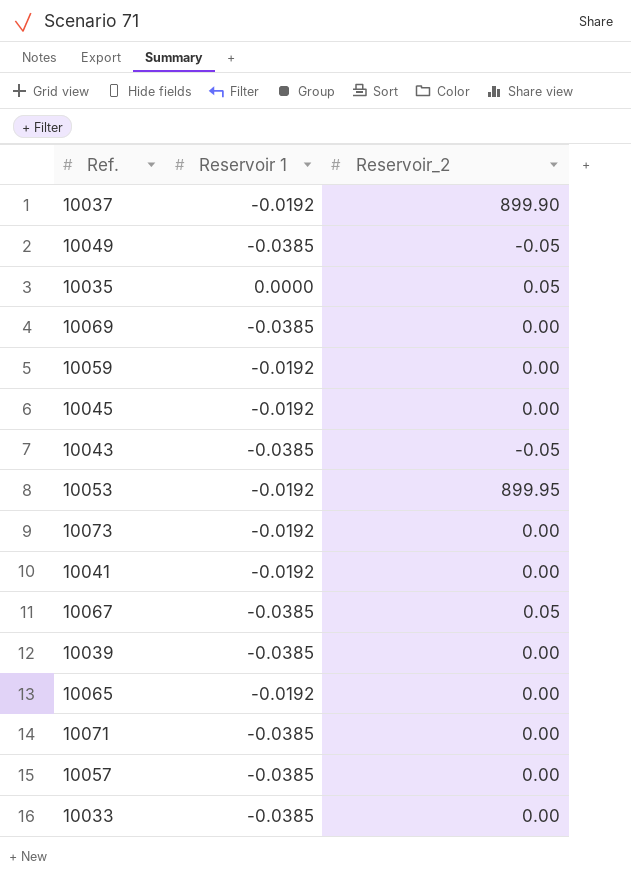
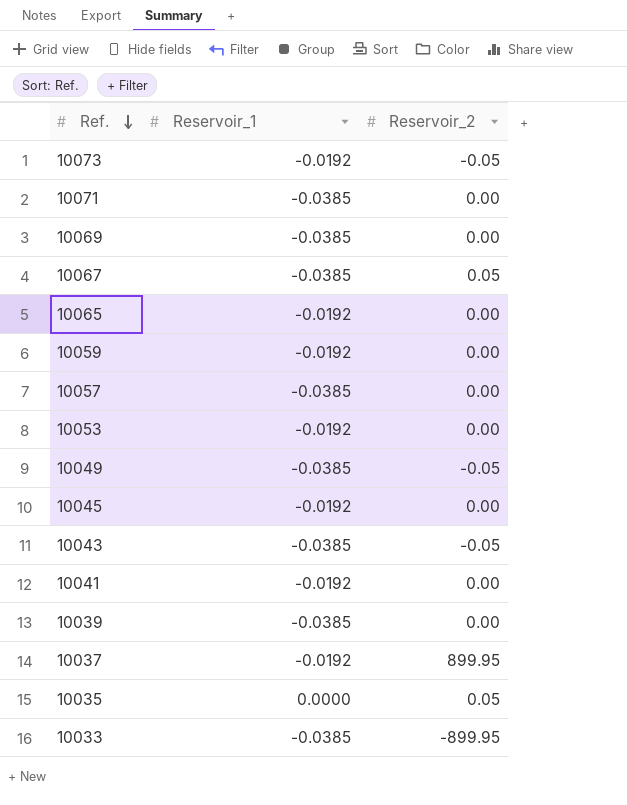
row order: none -> Ref. descending
column name: Reservoir 1 -> Reservoir_1
10073 | Reservoir_2: 0.00 -> -0.05
10053 | Reservoir_2: 899.95 -> 0.00
10037 | Reservoir_2: 899.90 -> 899.95
10033 | Reservoir_2: 0.00 -> -899.95

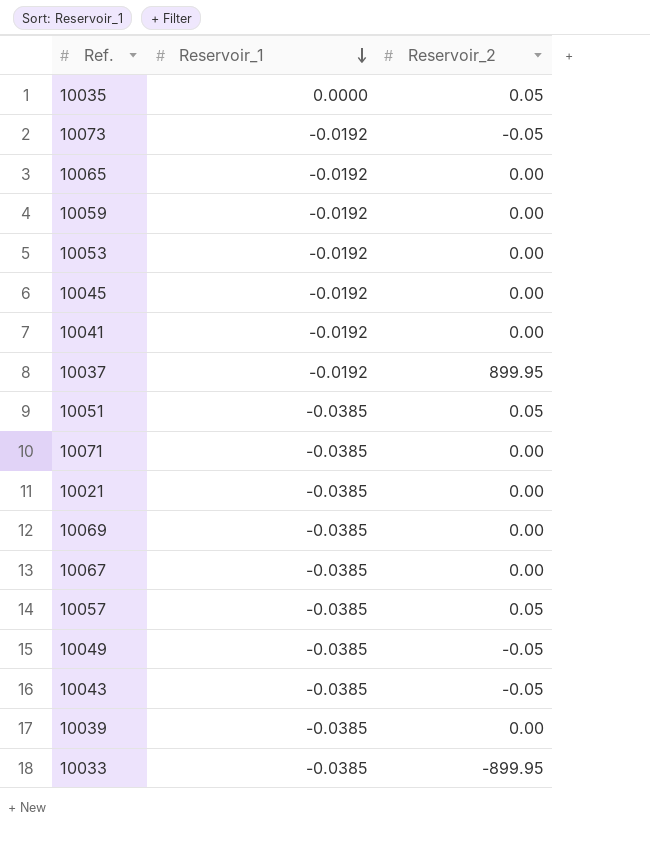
row order: Ref. descending -> Reservoir_1 descending
row 10051: none -> -0.0385 | 0.05
row 10021: none -> -0.0385 | 0.00
10067 | Reservoir_2: 0.05 -> 0.00
10057 | Reservoir_2: 0.00 -> 0.05

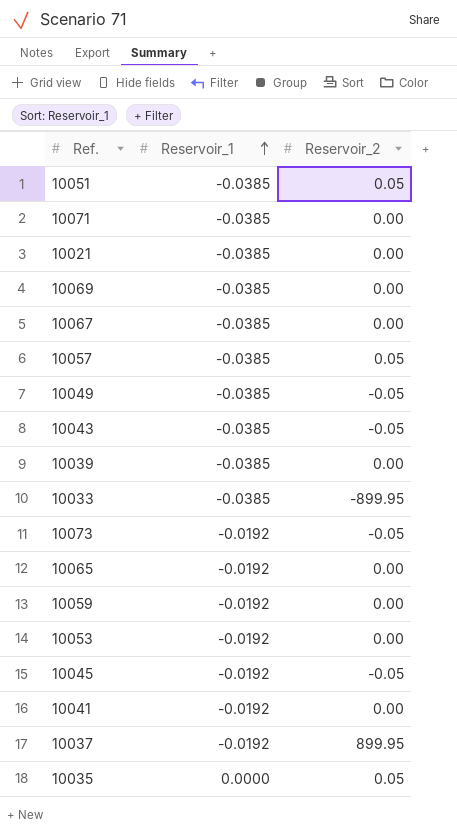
row order: Reservoir_1 descending -> Reservoir_1 ascending
10045 | Reservoir_2: 0.00 -> -0.05

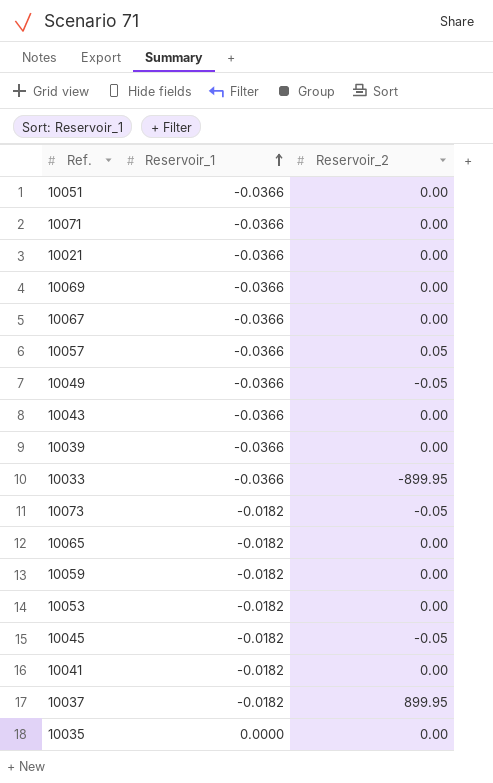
10051 | Reservoir_1: -0.0385 -> -0.0366
10051 | Reservoir_2: 0.05 -> 0.00
10071 | Reservoir_1: -0.0385 -> -0.0366
10021 | Reservoir_1: -0.0385 -> -0.0366
10069 | Reservoir_1: -0.0385 -> -0.0366
10067 | Reservoir_1: -0.0385 -> -0.0366
10057 | Reservoir_1: -0.0385 -> -0.0366
10049 | Reservoir_1: -0.0385 -> -0.0366
10043 | Reservoir_1: -0.0385 -> -0.0366
10043 | Reservoir_2: -0.05 -> 0.00
10039 | Reservoir_1: -0.0385 -> -0.0366
10033 | Reservoir_1: -0.0385 -> -0.0366
10073 | Reservoir_1: -0.0192 -> -0.0182
10065 | Reservoir_1: -0.0192 -> -0.0182
10059 | Reservoir_1: -0.0192 -> -0.0182
10053 | Reservoir_1: -0.0192 -> -0.0182
10045 | Reservoir_1: -0.0192 -> -0.0182
10041 | Reservoir_1: -0.0192 -> -0.0182
10037 | Reservoir_1: -0.0192 -> -0.0182
10035 | Reservoir_2: 0.05 -> 0.00

